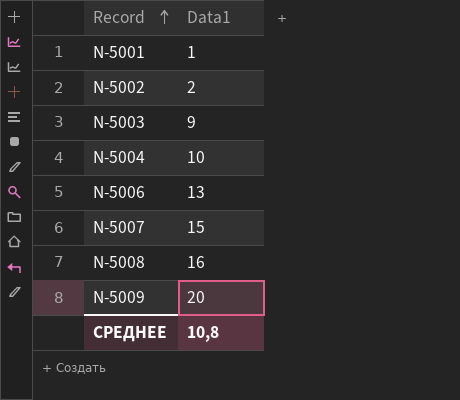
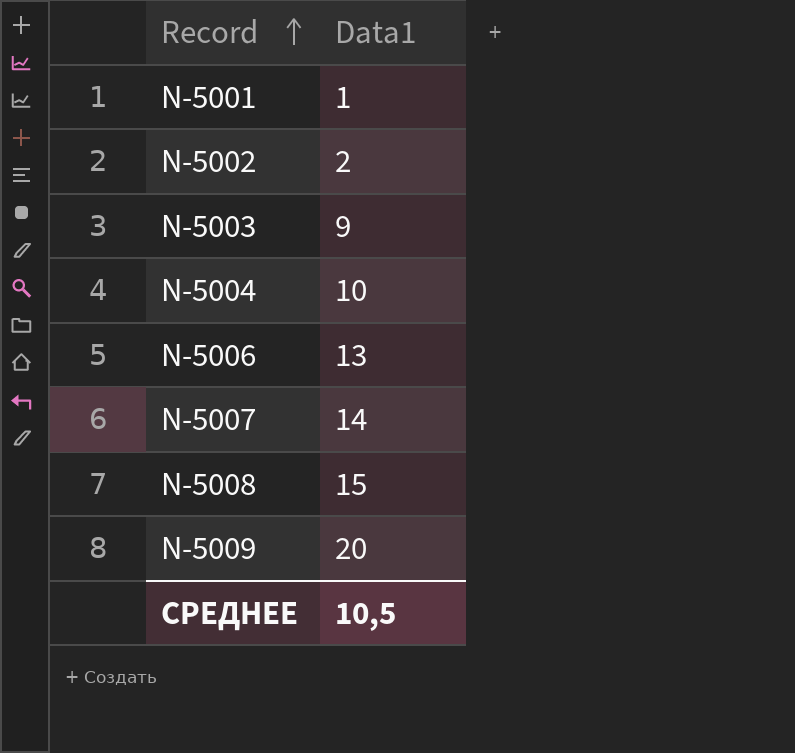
N-5007 | Data1: 15 -> 14
N-5008 | Data1: 16 -> 15
СРЕДНЕЕ | Data1: 10,8 -> 10,5

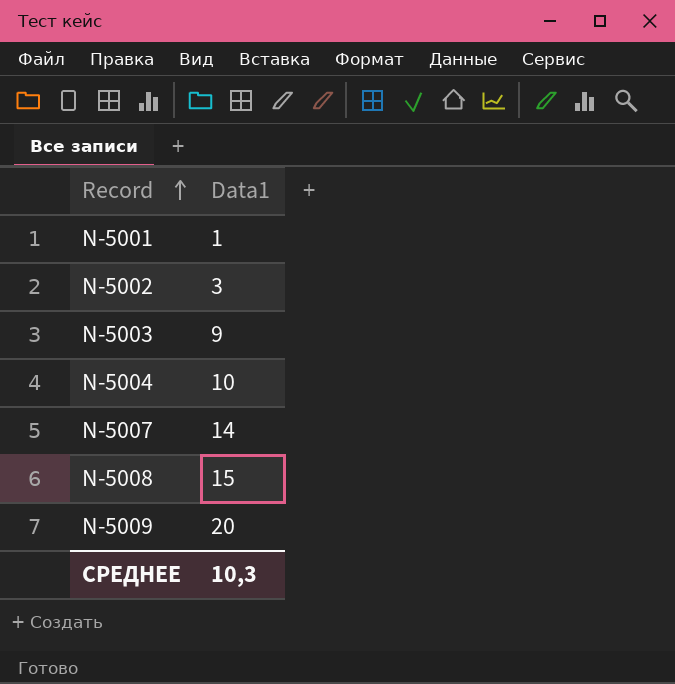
row N-5006: 13 -> none
N-5002 | Data1: 2 -> 3
СРЕДНЕЕ | Data1: 10,5 -> 10,3

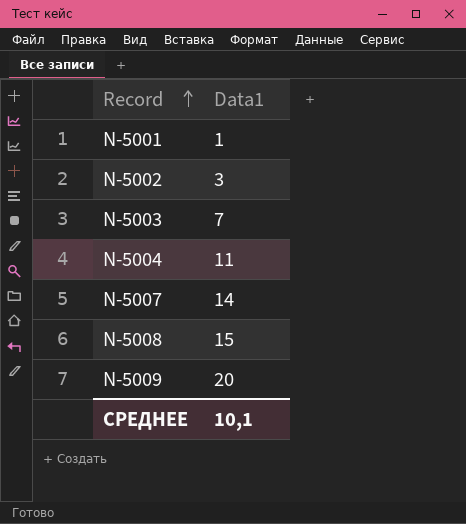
N-5003 | Data1: 9 -> 7
N-5004 | Data1: 10 -> 11
СРЕДНЕЕ | Data1: 10,3 -> 10,1

